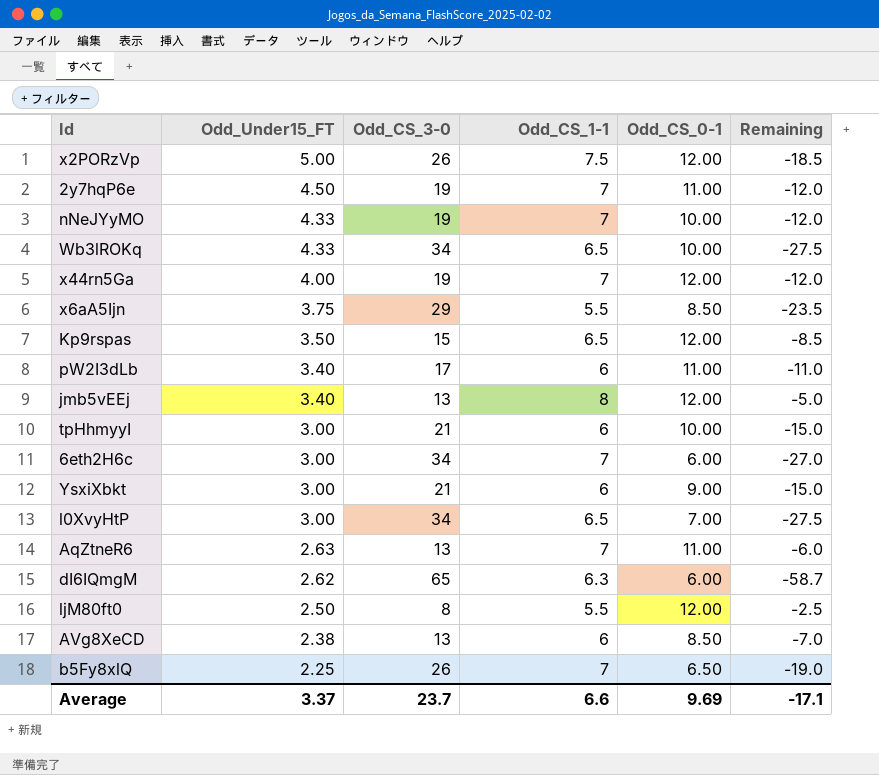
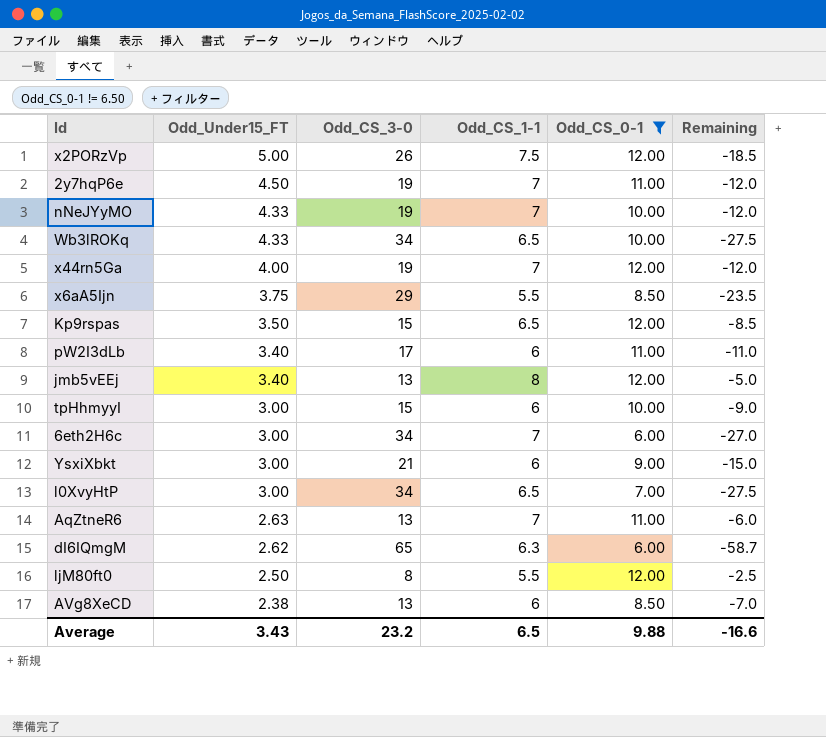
filter: none -> Odd_CS_0-1 != 6.50
tpHhmyyI | Odd_CS_3-0: 21 -> 15
tpHhmyyI | Remaining: -15.0 -> -9.0
Average | Odd_Under15_FT: 3.37 -> 3.43
Average | Odd_CS_3-0: 23.7 -> 23.2
Average | Odd_CS_1-1: 6.6 -> 6.5
Average | Odd_CS_0-1: 9.69 -> 9.88
Average | Remaining: -17.1 -> -16.6

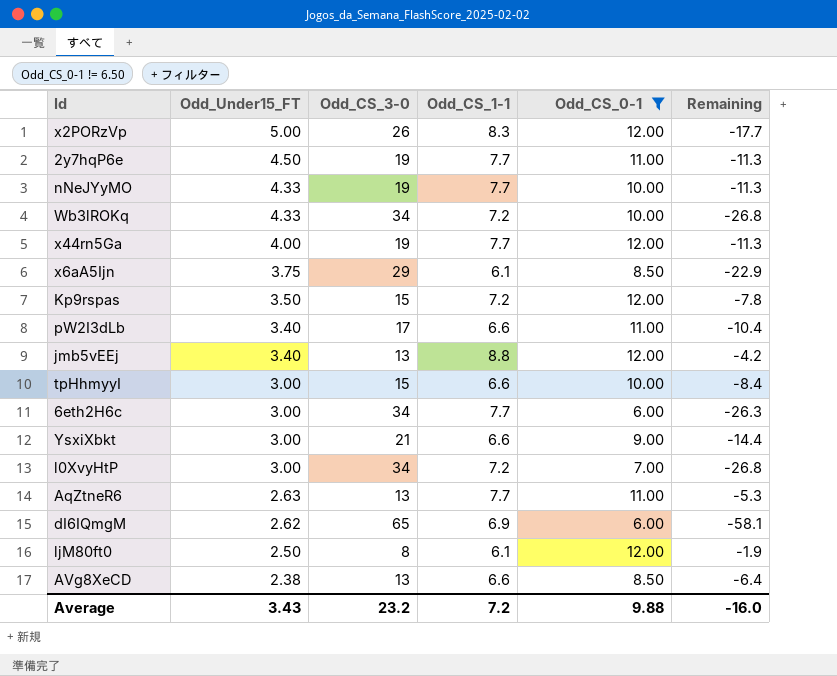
x2PORzVp | Odd_CS_1-1: 7.5 -> 8.3
x2PORzVp | Remaining: -18.5 -> -17.7
2y7hqP6e | Odd_CS_1-1: 7 -> 7.7
2y7hqP6e | Remaining: -12.0 -> -11.3
nNeJYyMO | Odd_CS_1-1: 7 -> 7.7
nNeJYyMO | Remaining: -12.0 -> -11.3
Wb3lROKq | Odd_CS_1-1: 6.5 -> 7.2
Wb3lROKq | Remaining: -27.5 -> -26.8
x44rn5Ga | Odd_CS_1-1: 7 -> 7.7
x44rn5Ga | Remaining: -12.0 -> -11.3
x6aA5Ijn | Odd_CS_1-1: 5.5 -> 6.1
x6aA5Ijn | Remaining: -23.5 -> -22.9
Kp9rspas | Odd_CS_1-1: 6.5 -> 7.2
Kp9rspas | Remaining: -8.5 -> -7.8
pW2I3dLb | Odd_CS_1-1: 6 -> 6.6
pW2I3dLb | Remaining: -11.0 -> -10.4
jmb5vEEj | Odd_CS_1-1: 8 -> 8.8
jmb5vEEj | Remaining: -5.0 -> -4.2
tpHhmyyI | Odd_CS_1-1: 6 -> 6.6
tpHhmyyI | Remaining: -9.0 -> -8.4
6eth2H6c | Odd_CS_1-1: 7 -> 7.7
6eth2H6c | Remaining: -27.0 -> -26.3
YsxiXbkt | Odd_CS_1-1: 6 -> 6.6
YsxiXbkt | Remaining: -15.0 -> -14.4
l0XvyHtP | Odd_CS_1-1: 6.5 -> 7.2
l0XvyHtP | Remaining: -27.5 -> -26.8
AqZtneR6 | Odd_CS_1-1: 7 -> 7.7
AqZtneR6 | Remaining: -6.0 -> -5.3
dI6IQmgM | Odd_CS_1-1: 6.3 -> 6.9
dI6IQmgM | Remaining: -58.7 -> -58.1
ljM80ft0 | Odd_CS_1-1: 5.5 -> 6.1
ljM80ft0 | Remaining: -2.5 -> -1.9
AVg8XeCD | Odd_CS_1-1: 6 -> 6.6
AVg8XeCD | Remaining: -7.0 -> -6.4
Average | Odd_CS_1-1: 6.5 -> 7.2
Average | Remaining: -16.6 -> -16.0

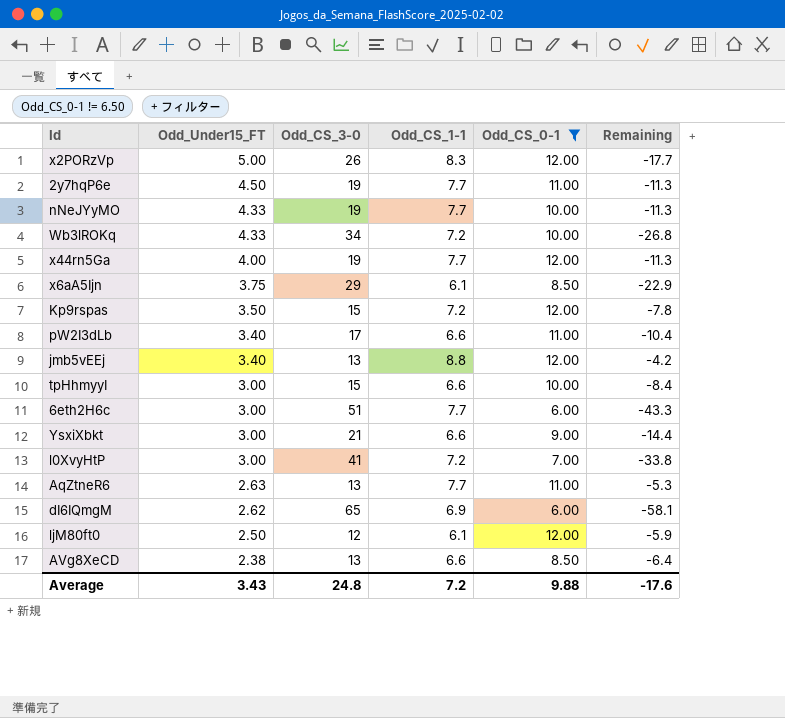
6eth2H6c | Odd_CS_3-0: 34 -> 51
6eth2H6c | Remaining: -26.3 -> -43.3
l0XvyHtP | Odd_CS_3-0: 34 -> 41
l0XvyHtP | Remaining: -26.8 -> -33.8
ljM80ft0 | Odd_CS_3-0: 8 -> 12
ljM80ft0 | Remaining: -1.9 -> -5.9
Average | Odd_CS_3-0: 23.2 -> 24.8
Average | Remaining: -16.0 -> -17.6

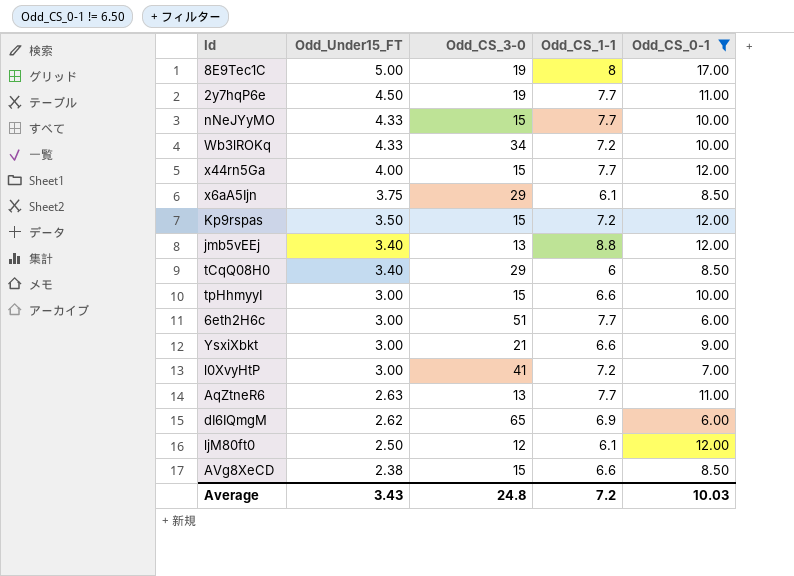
column Remaining | formula: [Odd_CS_1-1] - [Odd_CS_3-0] -> none
row x2PORzVp: 5.00 | 26 | 8.3 | 12.00 | -17.7 -> none
row pW2I3dLb: 3.40 | 17 | 6.6 | 11.00 | -10.4 -> none
row 8E9Tec1C: none -> 5.00 | 19 | 8 | 17.00
nNeJYyMO | Odd_CS_3-0: 19 -> 15
x44rn5Ga | Odd_CS_3-0: 19 -> 15
row tCqQ08H0: none -> 3.40 | 29 | 6 | 8.50
AVg8XeCD | Odd_CS_3-0: 13 -> 15
Average | Odd_CS_0-1: 9.88 -> 10.03

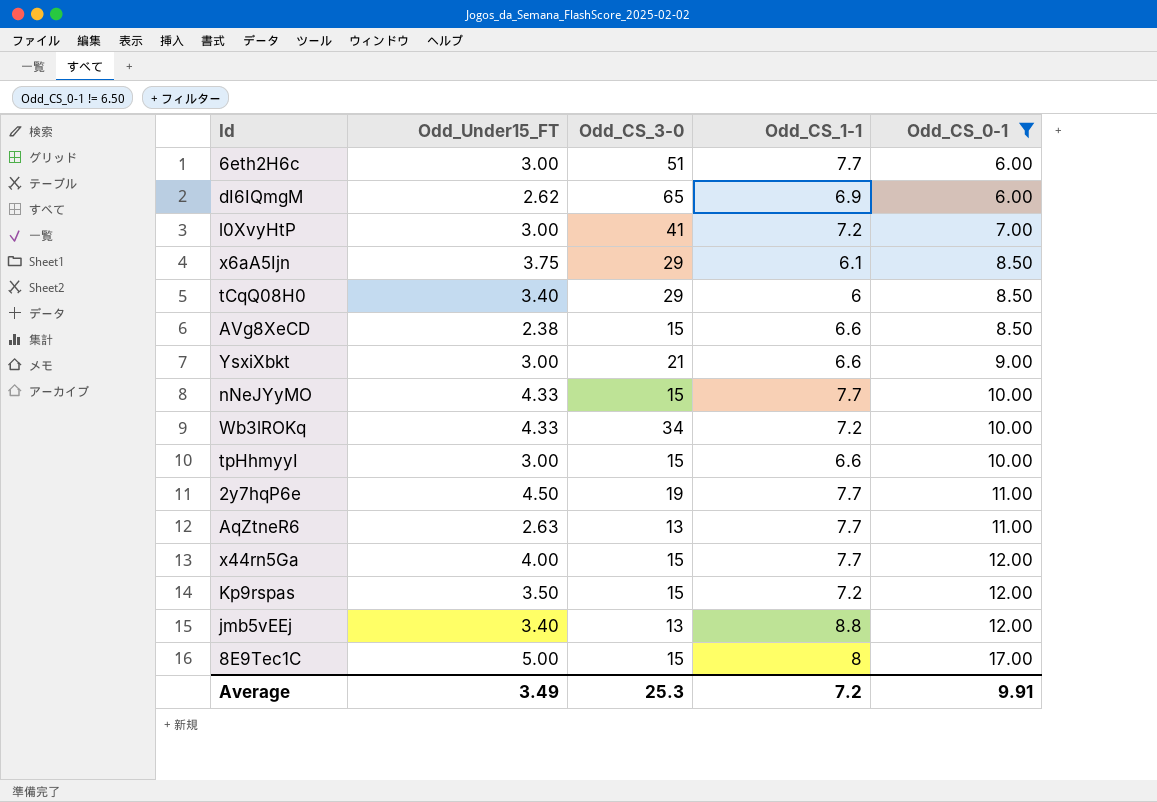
row order: Odd_Under15_FT descending -> Odd_CS_0-1 ascending
row ljM80ft0: 2.50 | 12 | 6.1 | 12.00 -> none
8E9Tec1C | Odd_CS_3-0: 19 -> 15
Average | Odd_Under15_FT: 3.43 -> 3.49
Average | Odd_CS_3-0: 24.8 -> 25.3
Average | Odd_CS_0-1: 10.03 -> 9.91

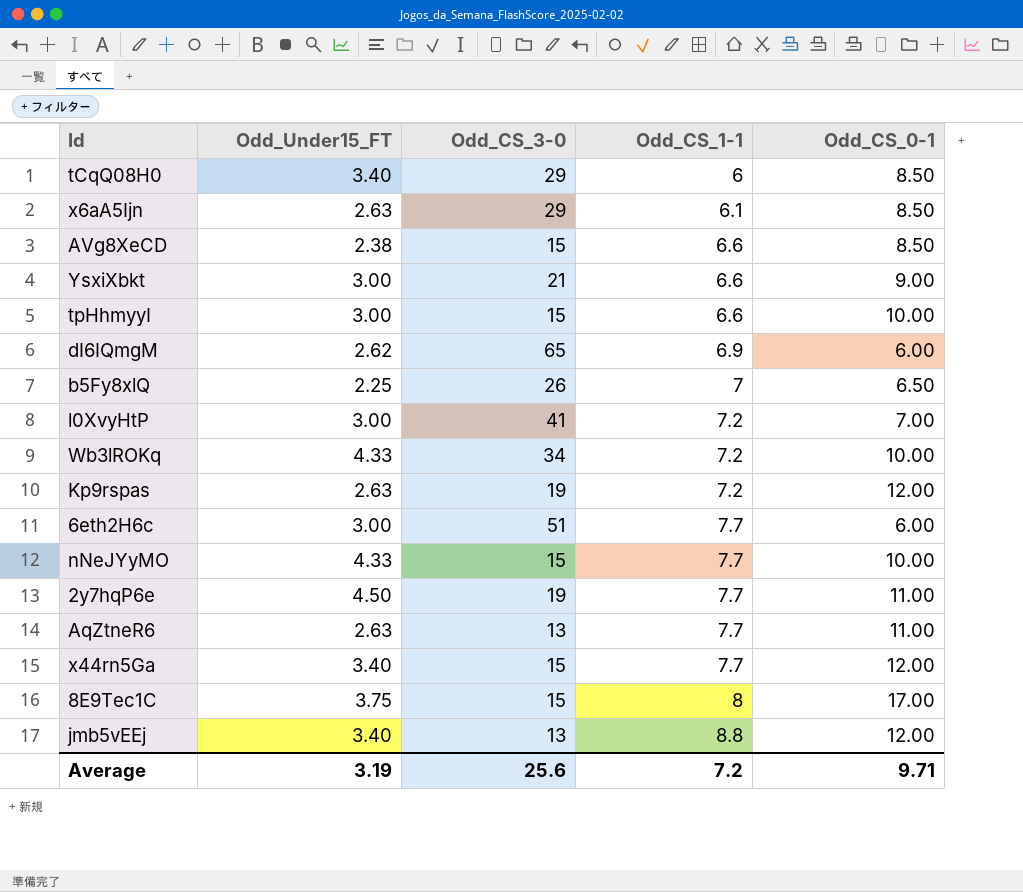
filter: Odd_CS_0-1 != 6.50 -> none
row order: Odd_CS_0-1 ascending -> Odd_CS_1-1 ascending
x6aA5Ijn | Odd_Under15_FT: 3.75 -> 2.63
Kp9rspas | Odd_Under15_FT: 3.50 -> 2.63
Kp9rspas | Odd_CS_3-0: 15 -> 19
x44rn5Ga | Odd_Under15_FT: 4.00 -> 3.40
8E9Tec1C | Odd_Under15_FT: 5.00 -> 3.75
Average | Odd_Under15_FT: 3.49 -> 3.19
Average | Odd_CS_3-0: 25.3 -> 25.6
Average | Odd_CS_0-1: 9.91 -> 9.71

